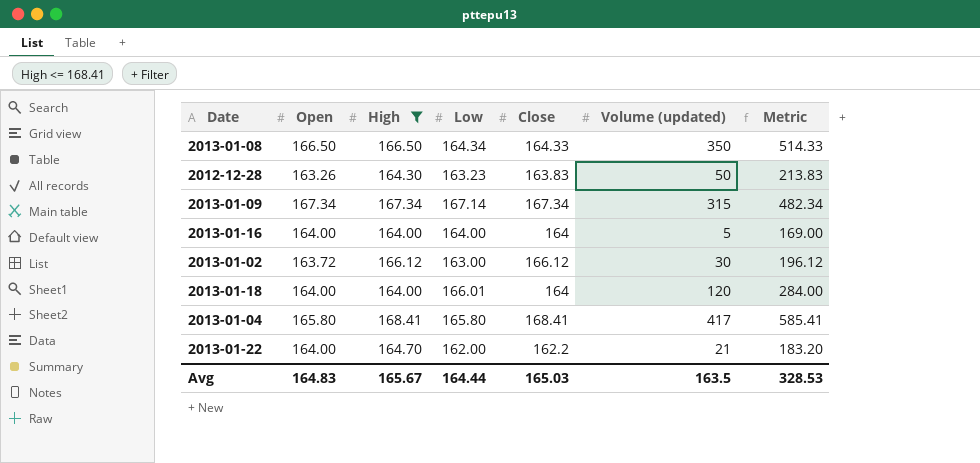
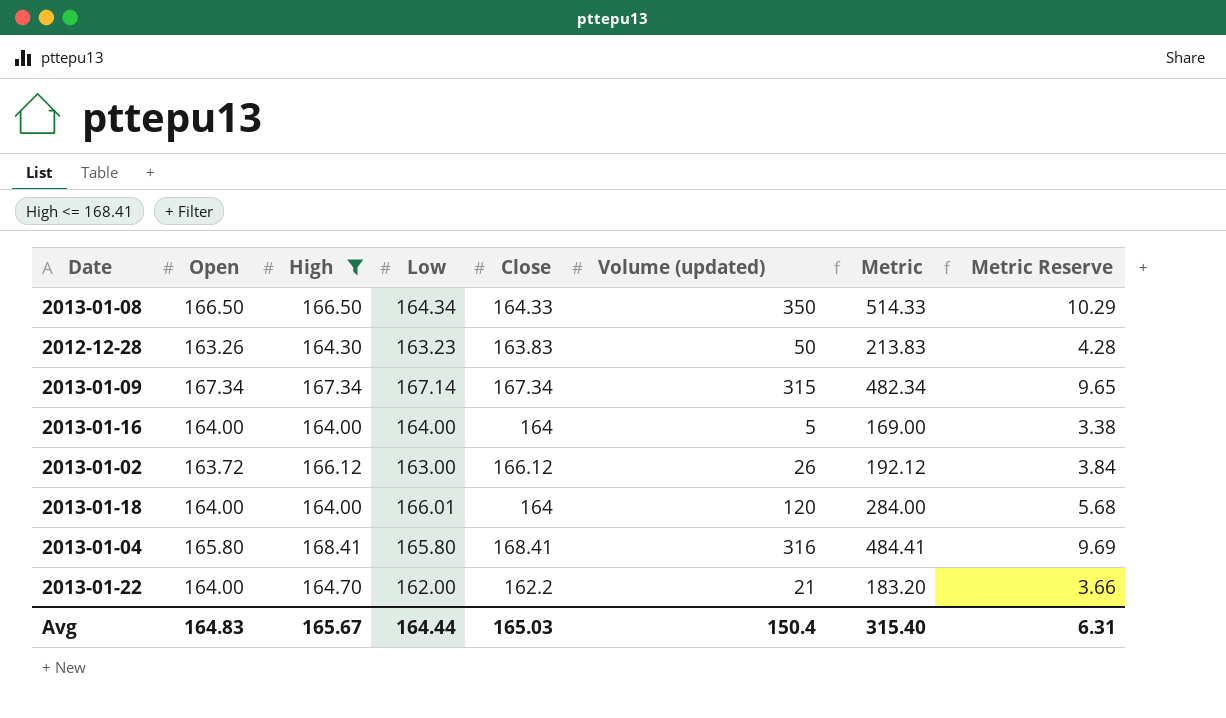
column Metric Reserve | formula: none -> [Metric] * 0.02
2013-01-02 | Volume (updated): 30 -> 26
2013-01-02 | Metric: 196.12 -> 192.12
2013-01-04 | Volume (updated): 417 -> 316
2013-01-04 | Metric: 585.41 -> 484.41
Avg | Volume (updated): 163.5 -> 150.4
Avg | Metric: 328.53 -> 315.40

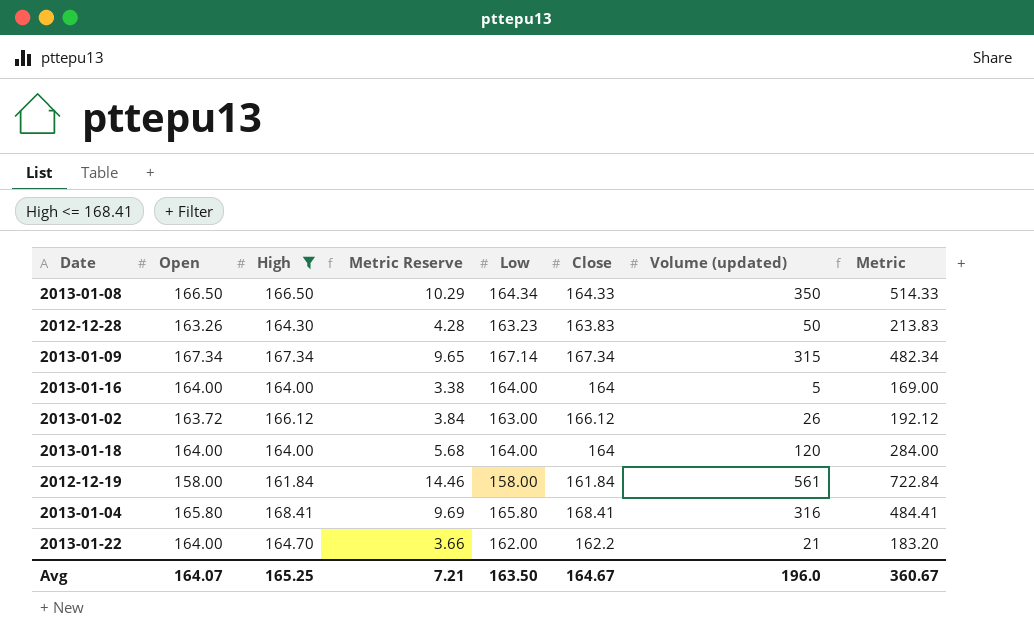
column Metric Reserve | position: 8 -> 4
2013-01-18 | Low: 166.01 -> 164.00
row 2012-12-19: none -> 158.00 | 161.84 | 14.46 | 158.00 | 161.84 | 561 | 722.84
Avg | Open: 164.83 -> 164.07
Avg | High: 165.67 -> 165.25
Avg | Metric Reserve: 6.31 -> 7.21
Avg | Low: 164.44 -> 163.50
Avg | Close: 165.03 -> 164.67
Avg | Volume (updated): 150.4 -> 196.0
Avg | Metric: 315.40 -> 360.67

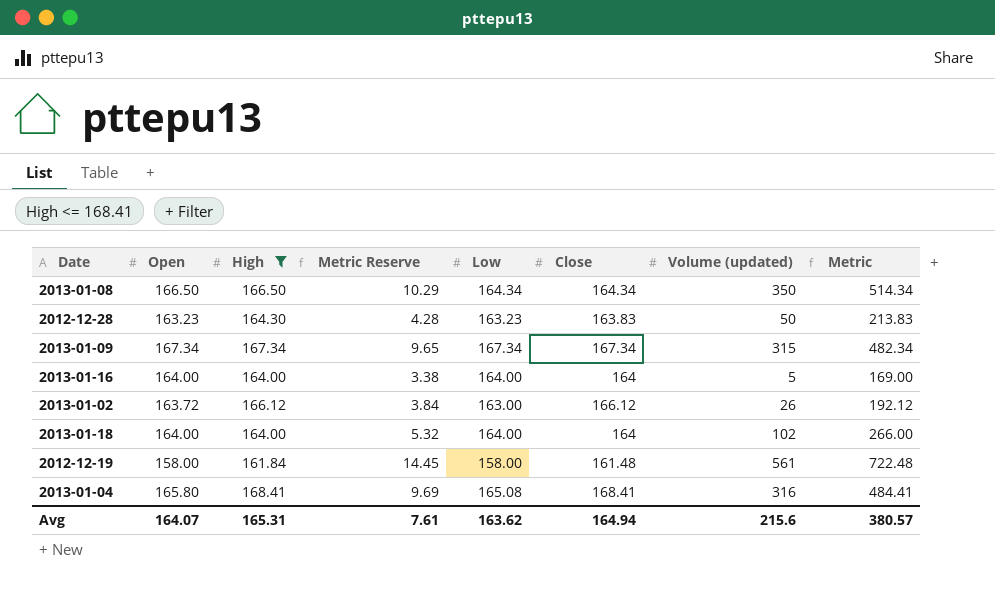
row 2013-01-22: 164.00 | 164.70 | 3.66 | 162.00 | 162.2 | 21 | 183.20 -> none
2013-01-08 | Close: 164.33 -> 164.34
2013-01-08 | Metric: 514.33 -> 514.34
2012-12-28 | Open: 163.26 -> 163.23
2013-01-09 | Low: 167.14 -> 167.34
2013-01-18 | Metric Reserve: 5.68 -> 5.32
2013-01-18 | Volume (updated): 120 -> 102
2013-01-18 | Metric: 284.00 -> 266.00
2012-12-19 | Metric Reserve: 14.46 -> 14.45
2012-12-19 | Close: 161.84 -> 161.48
2012-12-19 | Metric: 722.84 -> 722.48
2013-01-04 | Low: 165.80 -> 165.08
Avg | High: 165.25 -> 165.31
Avg | Metric Reserve: 7.21 -> 7.61
Avg | Low: 163.50 -> 163.62
Avg | Close: 164.67 -> 164.94
Avg | Volume (updated): 196.0 -> 215.6
Avg | Metric: 360.67 -> 380.57

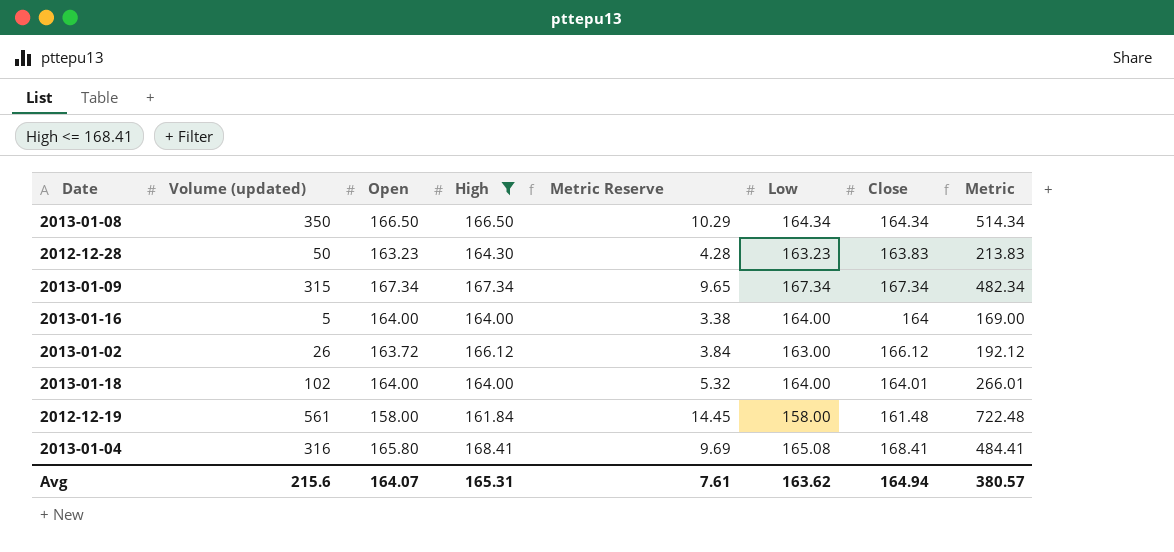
column Volume (updated) | position: 7 -> 2
2013-01-18 | Close: 164 -> 164.01
2013-01-18 | Metric: 266.00 -> 266.01

